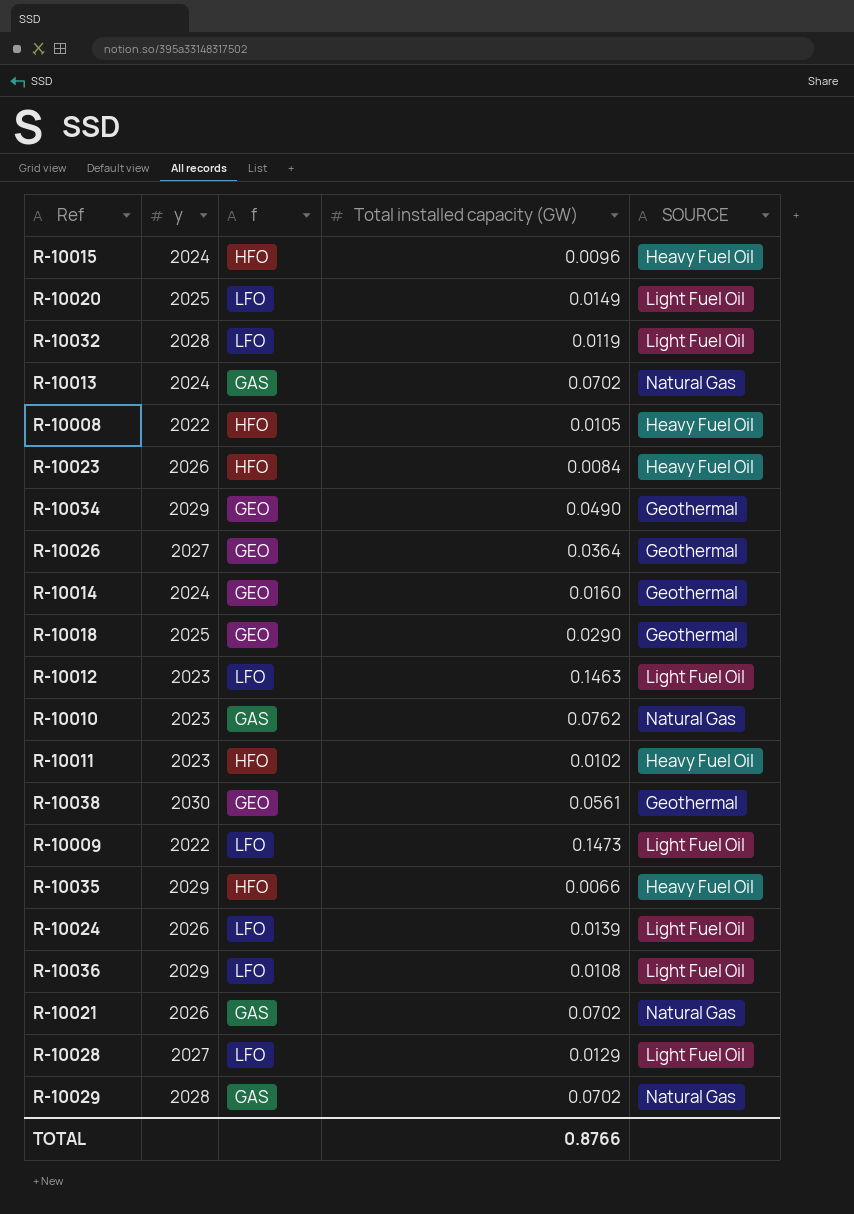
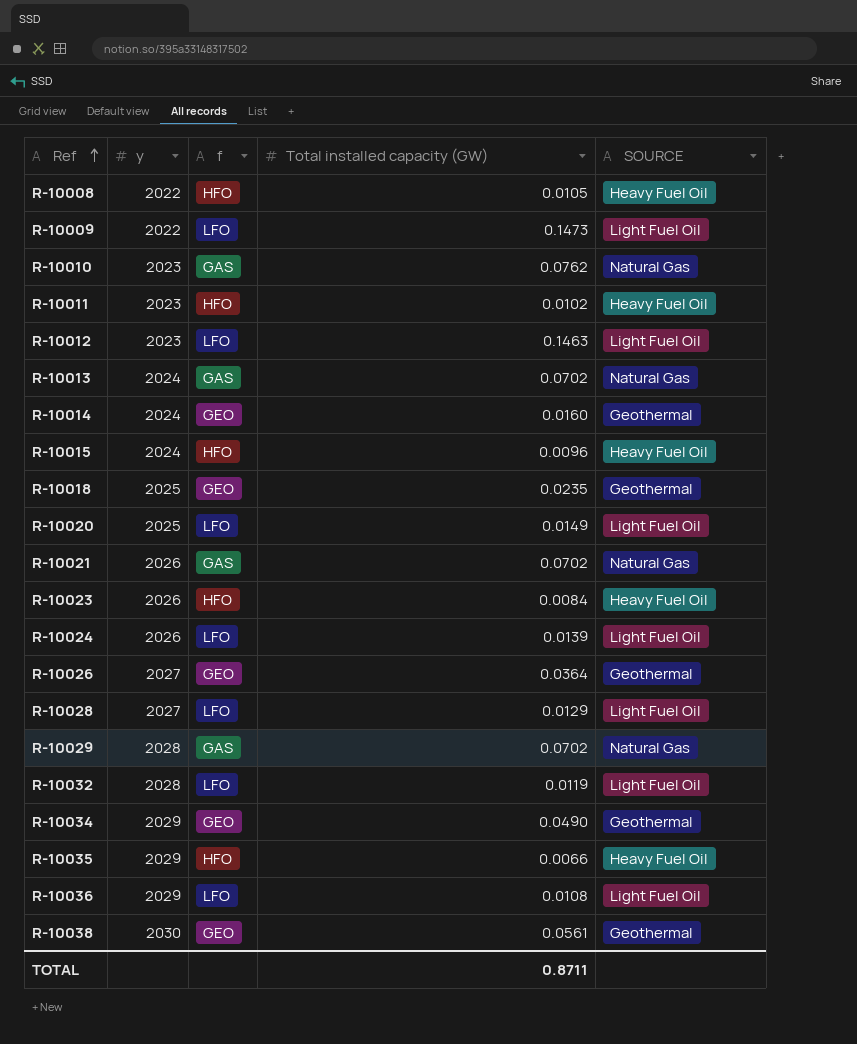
row order: none -> Ref ascending
R-10018 | Total installed capacity (GW): 0.0290 -> 0.0235
TOTAL | Total installed capacity (GW): 0.8766 -> 0.8711

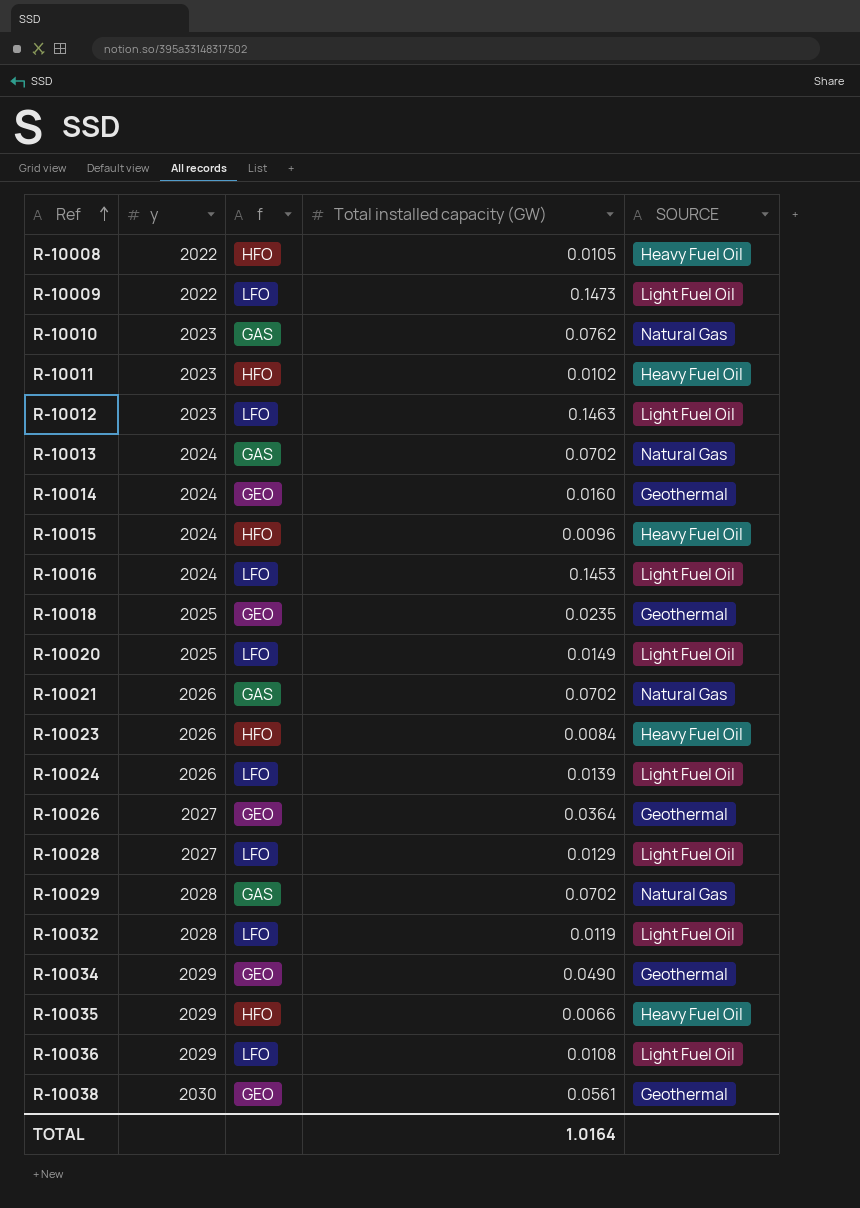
row R-10016: none -> 2024 | LFO | 0.1453 | Light Fuel Oil
TOTAL | Total installed capacity (GW): 0.8711 -> 1.0164

